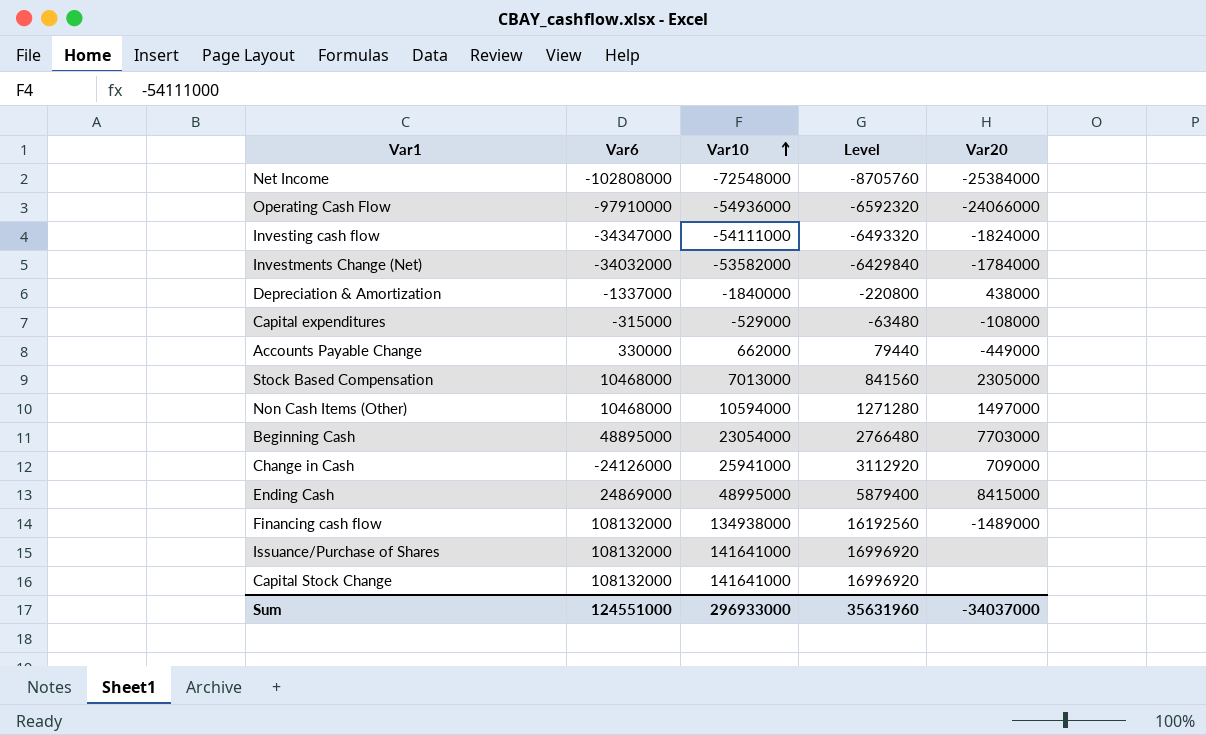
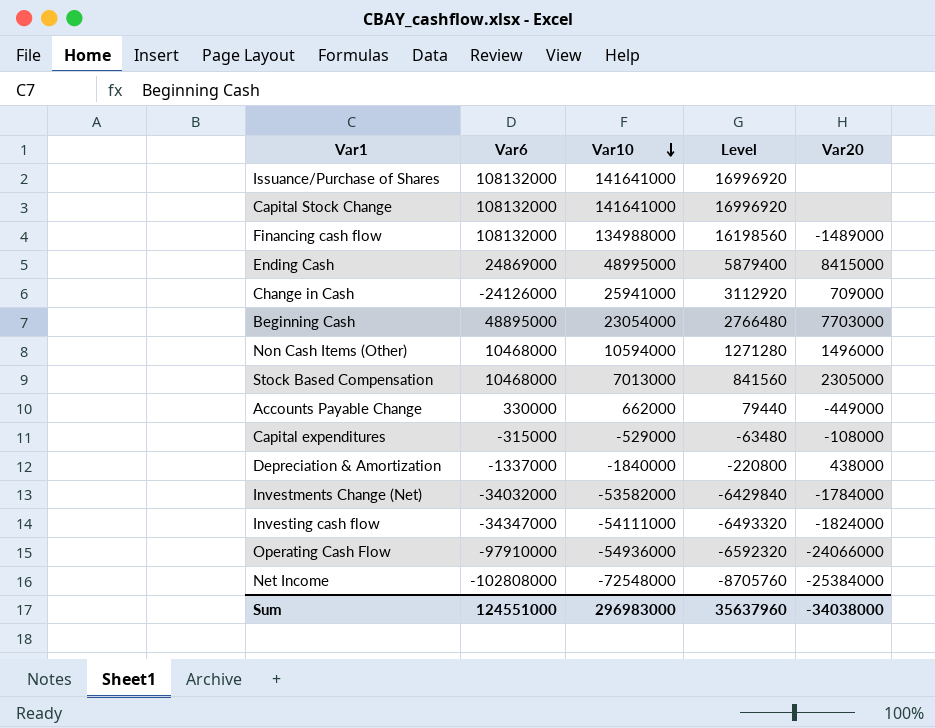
row order: Var10 ascending -> Var10 descending
Financing cash flow | Var10: 134938000 -> 134988000
Financing cash flow | Level: 16192560 -> 16198560
Non Cash Items (Other) | Var20: 1497000 -> 1496000
Sum | Var10: 296933000 -> 296983000
Sum | Level: 35631960 -> 35637960
Sum | Var20: -34037000 -> -34038000

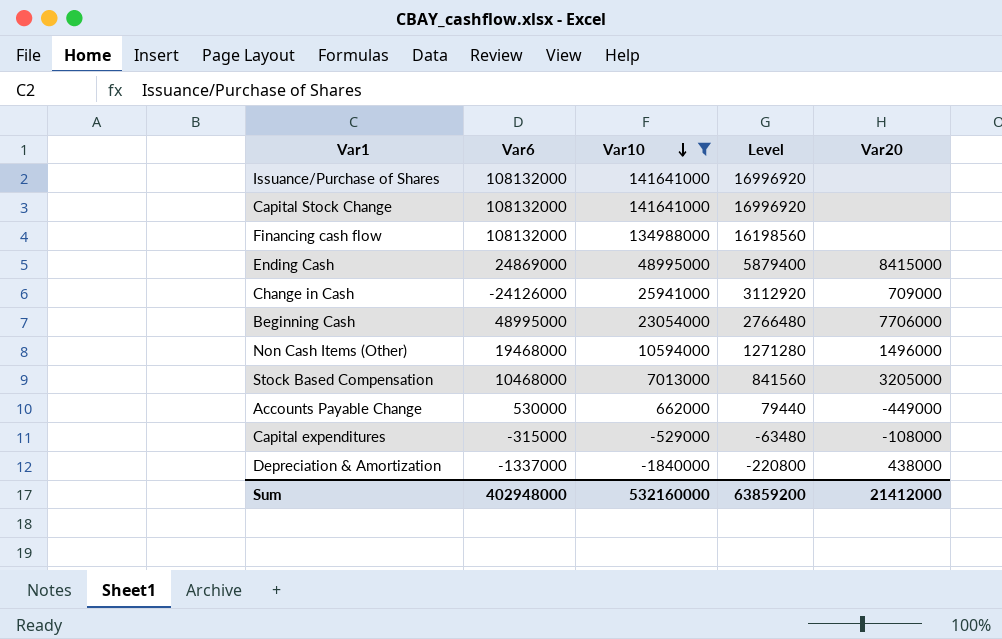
filter: none -> Var10 >= -1840000
Financing cash flow | Var20: -1489000 -> none
Beginning Cash | Var6: 48895000 -> 48995000
Beginning Cash | Var20: 7703000 -> 7706000
Non Cash Items (Other) | Var6: 10468000 -> 19468000
Stock Based Compensation | Var20: 2305000 -> 3205000
Accounts Payable Change | Var6: 330000 -> 530000
Sum | Var6: 124551000 -> 402948000
Sum | Var10: 296983000 -> 532160000
Sum | Level: 35637960 -> 63859200
Sum | Var20: -34038000 -> 21412000

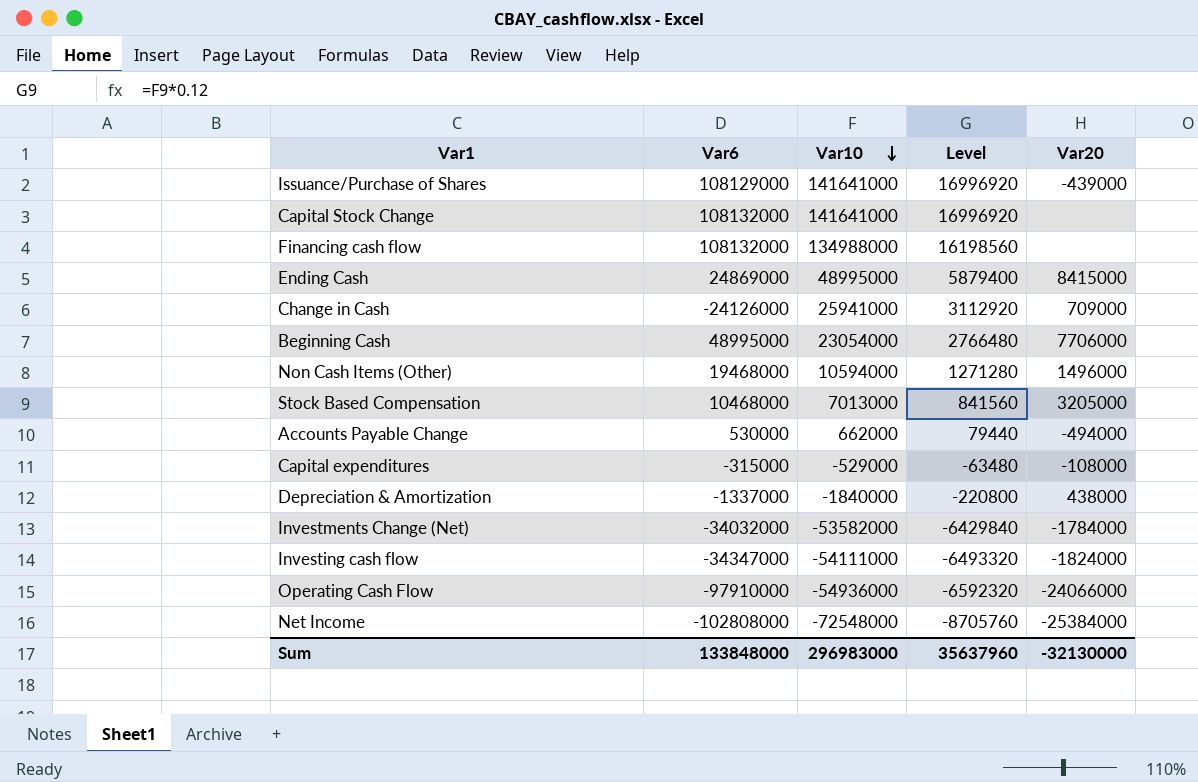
filter: Var10 >= -1840000 -> none
Issuance/Purchase of Shares | Var6: 108132000 -> 108129000
Issuance/Purchase of Shares | Var20: none -> -439000
Accounts Payable Change | Var20: -449000 -> -494000
Sum | Var6: 402948000 -> 133848000
Sum | Var10: 532160000 -> 296983000
Sum | Level: 63859200 -> 35637960
Sum | Var20: 21412000 -> -32130000

